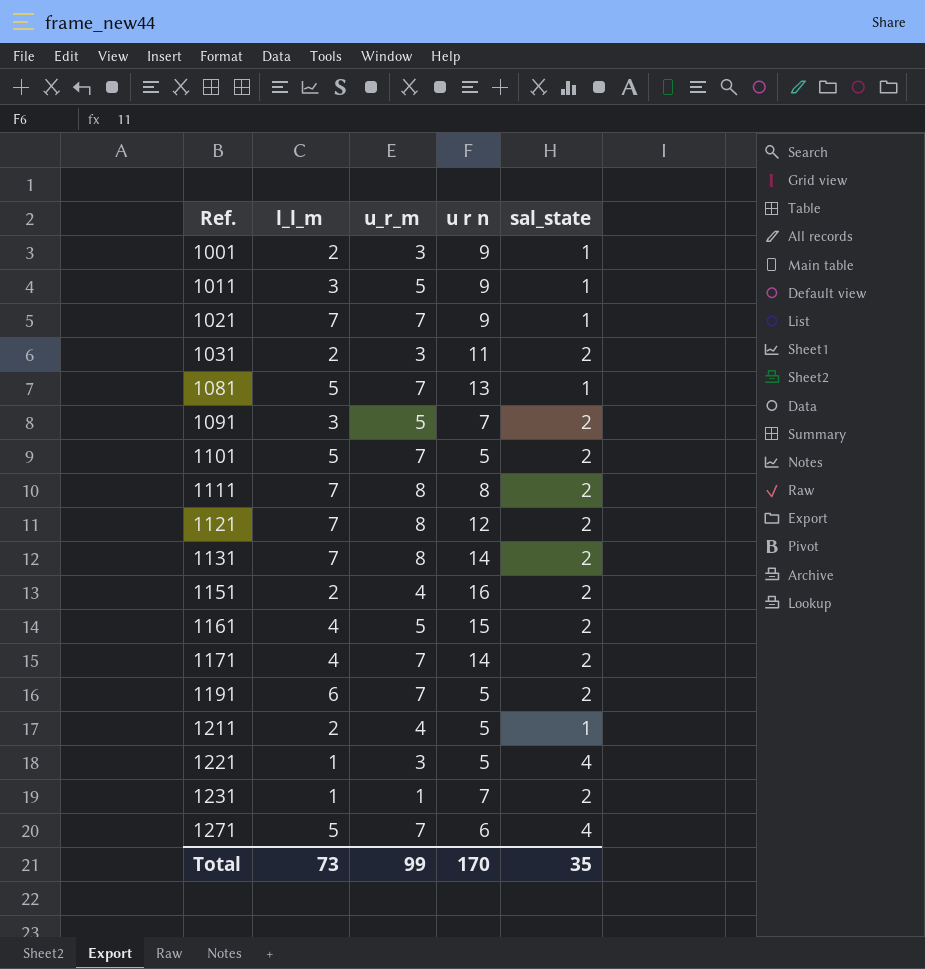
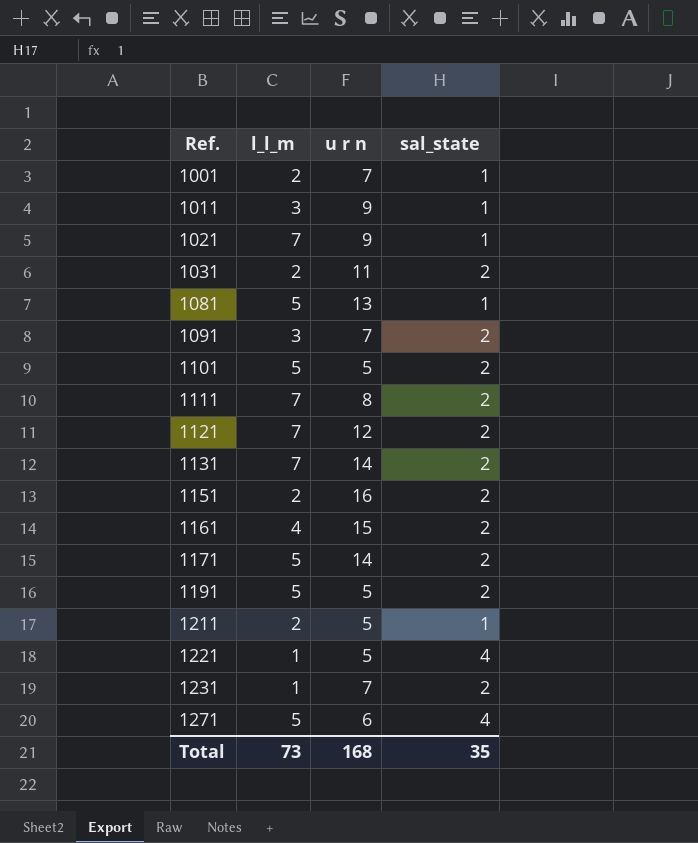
column u_r_m | position: 3 -> none
1001 | u r n: 9 -> 7
1171 | l_l_m: 4 -> 5
1191 | l_l_m: 6 -> 5
Total | u r n: 170 -> 168

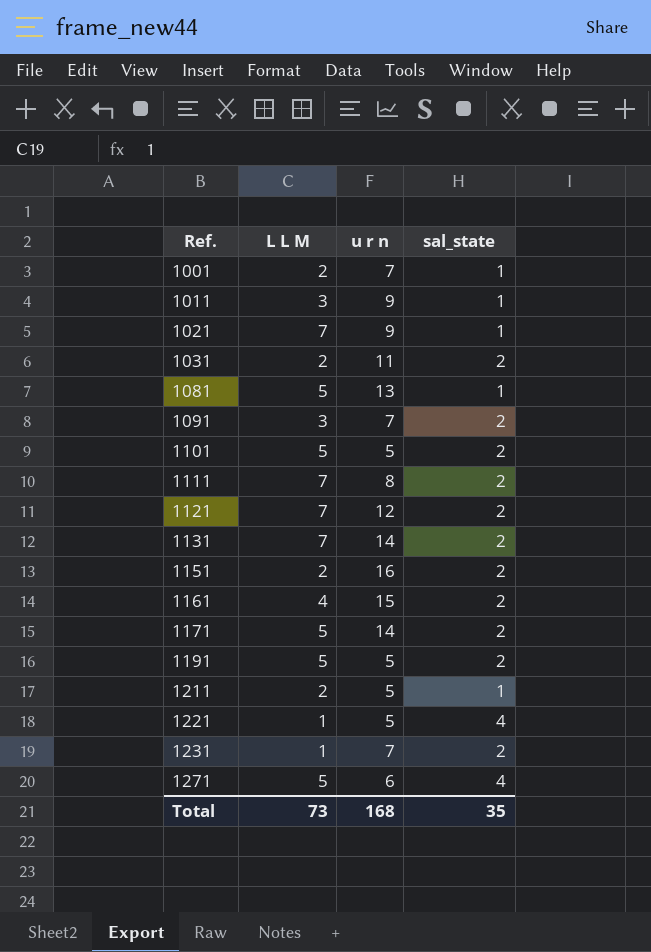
column name: l_l_m -> L L M

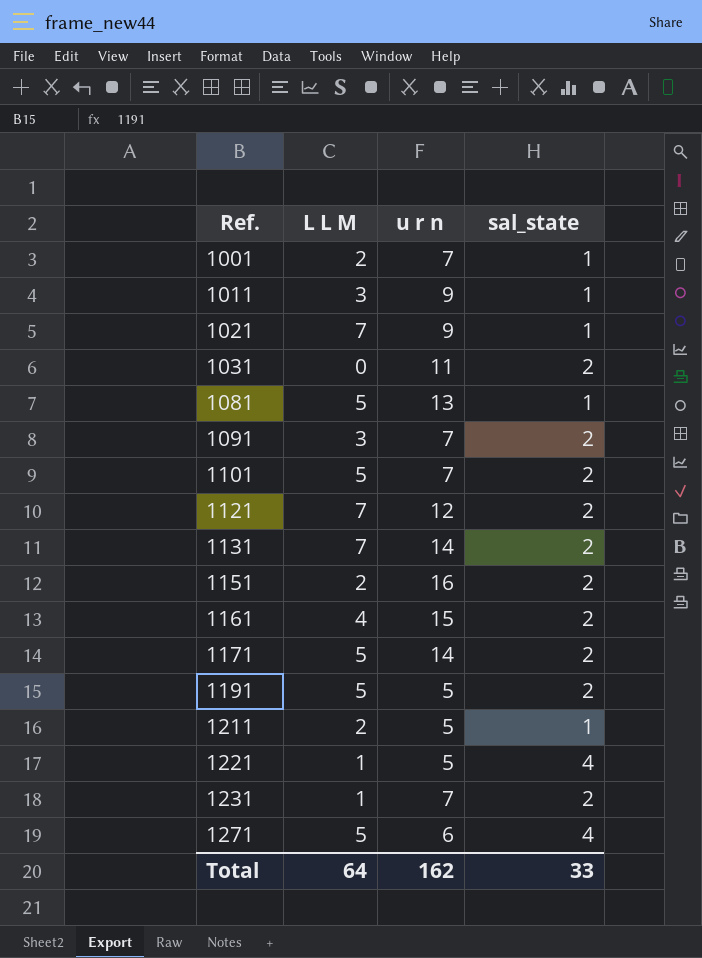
row 1111: 7 | 8 | 2 -> none
1031 | L L M: 2 -> 0
1101 | u r n: 5 -> 7
Total | L L M: 73 -> 64
Total | u r n: 168 -> 162
Total | sal_state: 35 -> 33

